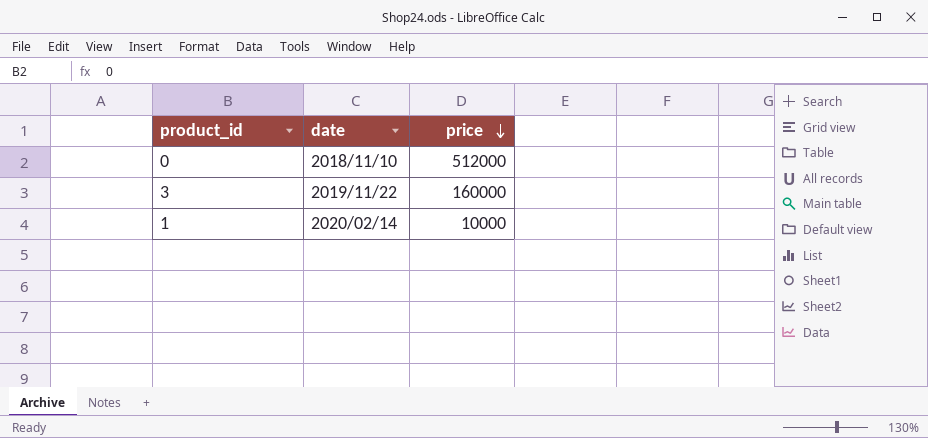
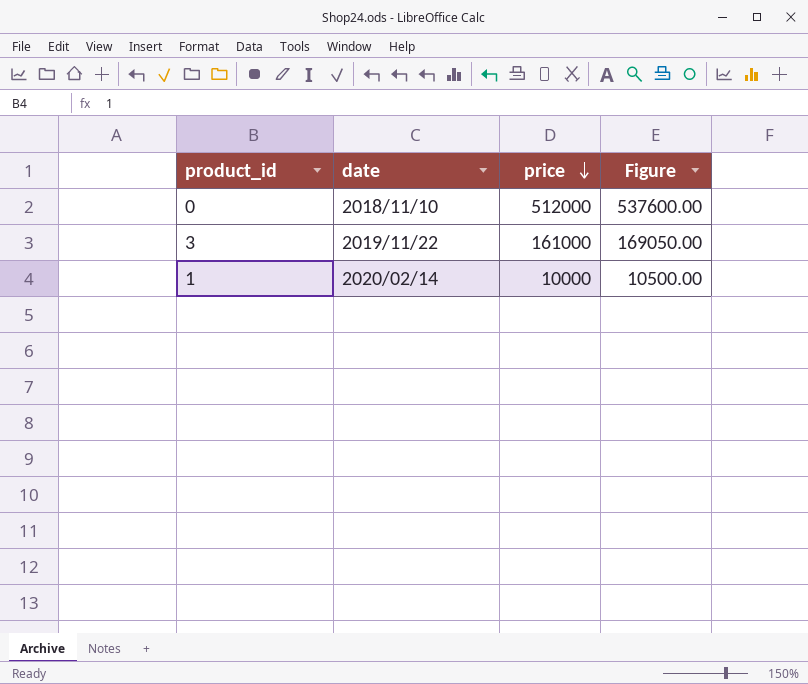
column Figure | formula: none -> [price] * 1.05
3 | price: 160000 -> 161000

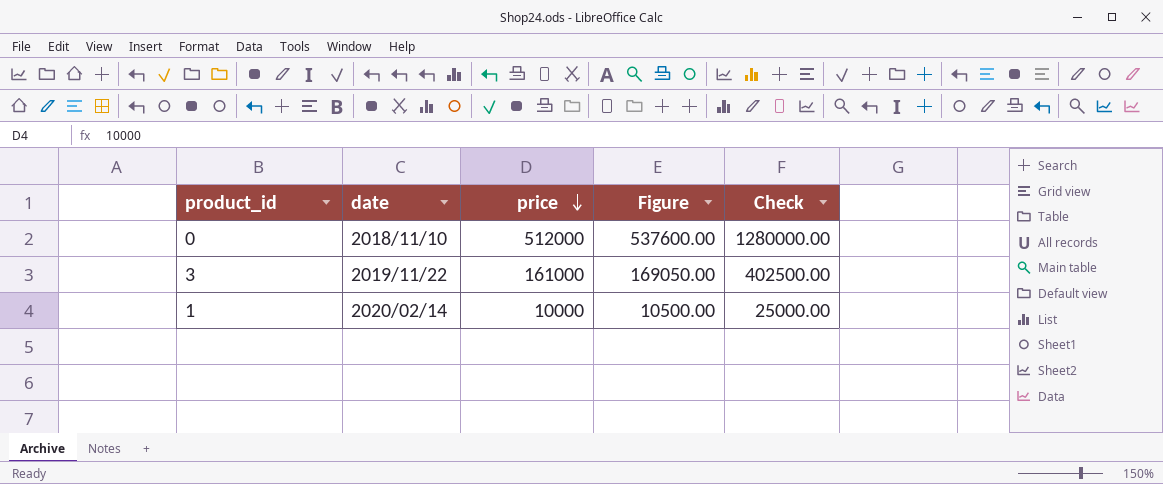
column Check | formula: none -> [price] * 2.5

